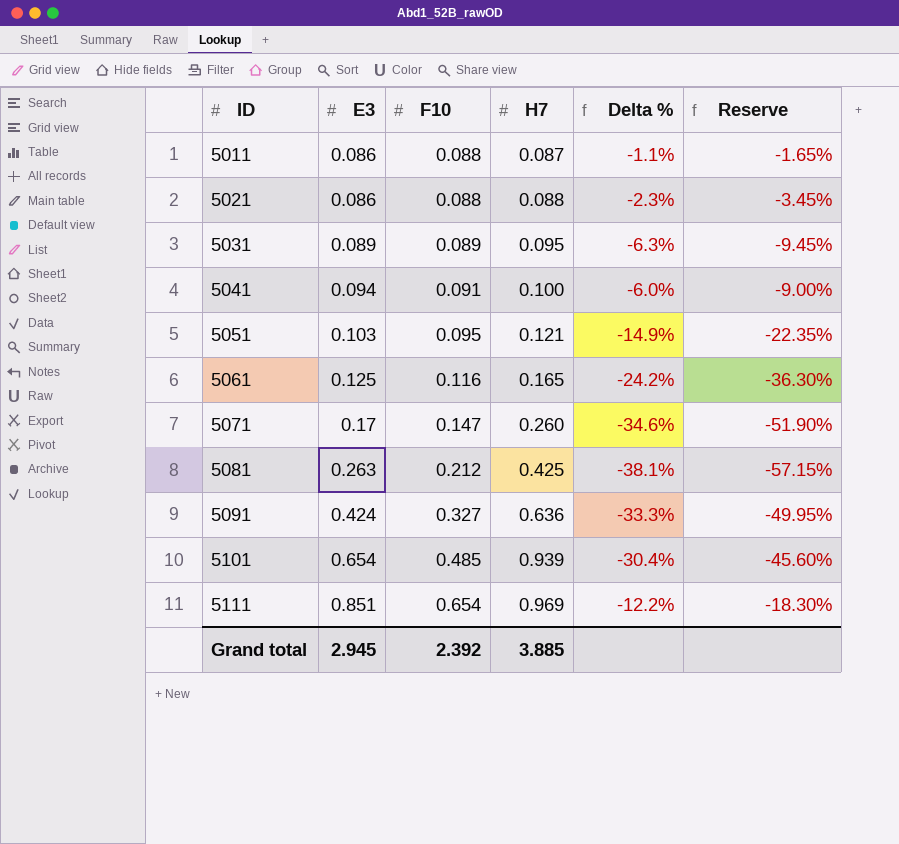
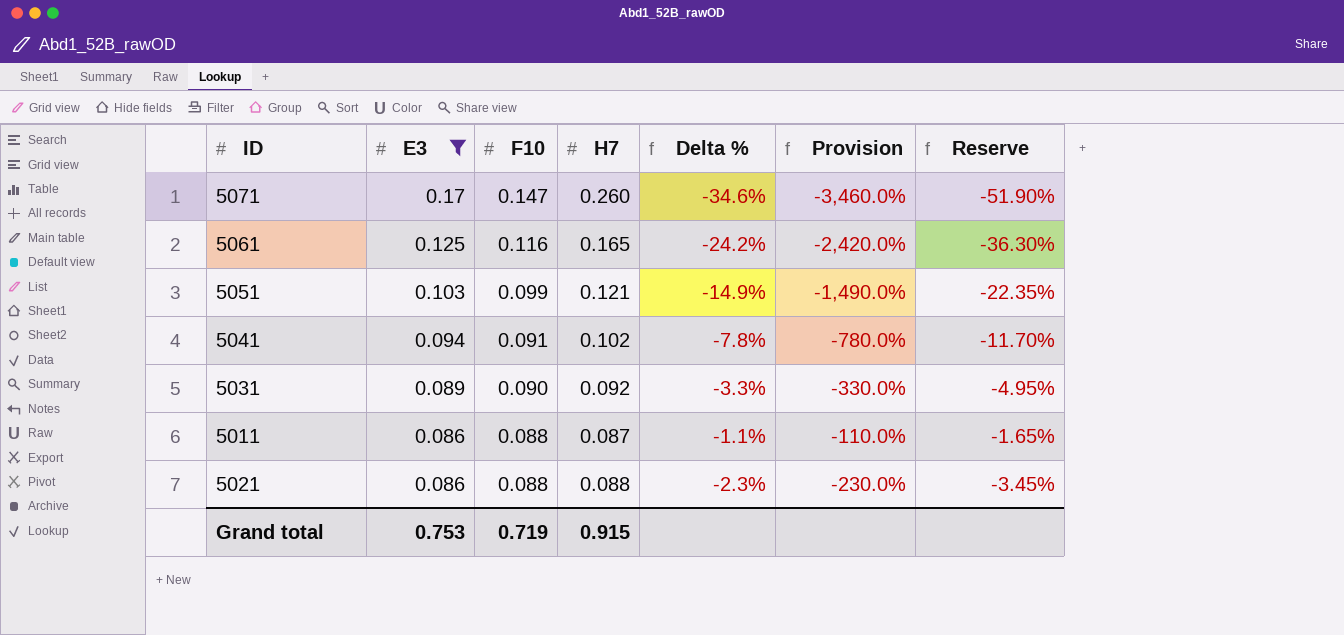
filter: none -> E3 <= 0.17
row order: ID ascending -> E3 descending
column Provision | formula: none -> [Delta %] * 100
5051 | F10: 0.095 -> 0.099
5041 | H7: 0.100 -> 0.102
5041 | Delta %: -6.0% -> -7.8%
5041 | Reserve: -9.00% -> -11.70%
5031 | F10: 0.089 -> 0.090
5031 | H7: 0.095 -> 0.092
5031 | Delta %: -6.3% -> -3.3%
5031 | Reserve: -9.45% -> -4.95%
Grand total | E3: 2.945 -> 0.753
Grand total | F10: 2.392 -> 0.719
Grand total | H7: 3.885 -> 0.915

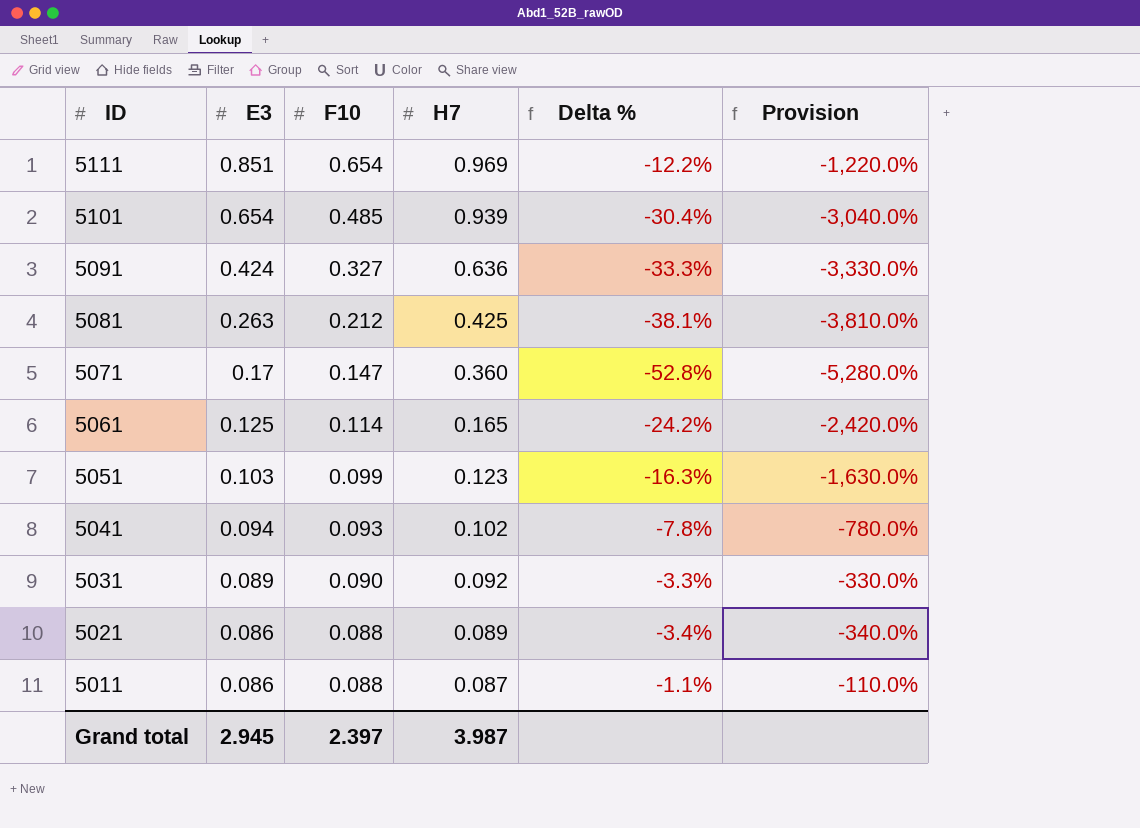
filter: E3 <= 0.17 -> none
row order: E3 descending -> ID descending
column Reserve | formula: [Delta %] * 1.5 -> none
5071 | H7: 0.260 -> 0.360
5071 | Delta %: -34.6% -> -52.8%
5071 | Provision: -3,460.0% -> -5,280.0%
5061 | F10: 0.116 -> 0.114
5051 | H7: 0.121 -> 0.123
5051 | Delta %: -14.9% -> -16.3%
5051 | Provision: -1,490.0% -> -1,630.0%
5041 | F10: 0.091 -> 0.093
5021 | H7: 0.088 -> 0.089
5021 | Delta %: -2.3% -> -3.4%
5021 | Provision: -230.0% -> -340.0%
Grand total | E3: 0.753 -> 2.945
Grand total | F10: 0.719 -> 2.397
Grand total | H7: 0.915 -> 3.987

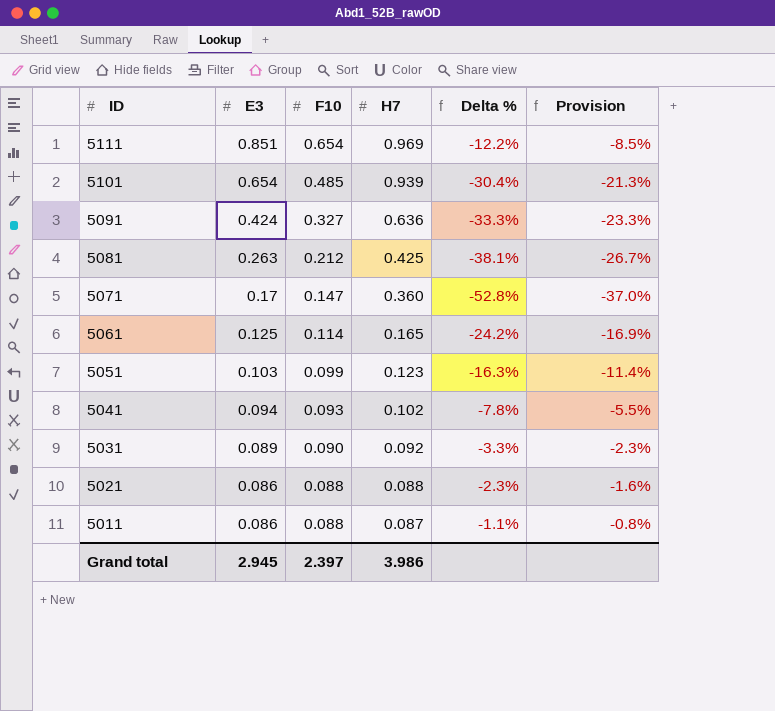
column Provision | formula: [Delta %] * 100 -> [Delta %] * 0.7
5021 | H7: 0.089 -> 0.088
5021 | Delta %: -3.4% -> -2.3%
Grand total | H7: 3.987 -> 3.986

